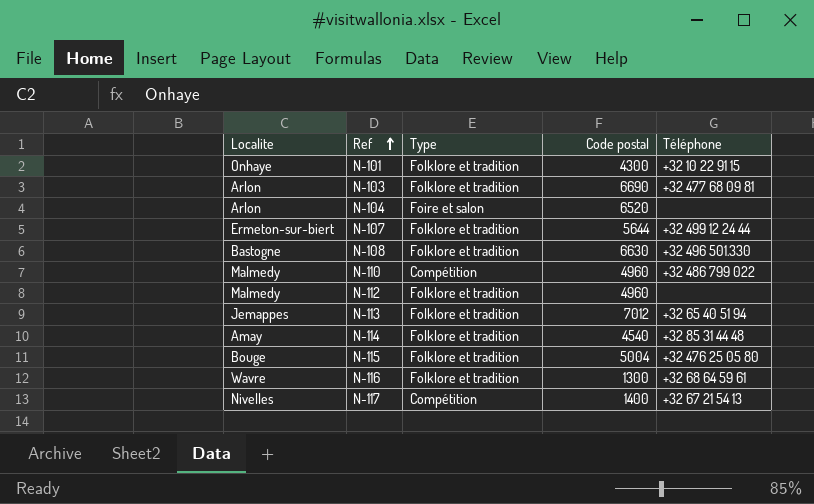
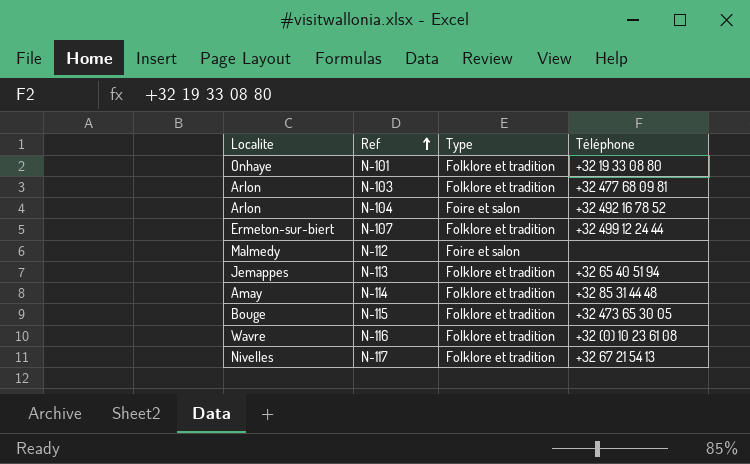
column Code postal | position: 4 -> none
row N-108: Bastogne | Folklore et tradition | 6630 | +32 496 501.330 -> none
row N-110: Malmedy | Compétition | 4960 | +32 486 799 022 -> none
N-101 | Téléphone: +32 10 22 91 15 -> +32 19 33 08 80
N-104 | Téléphone: none -> +32 492 16 78 52
N-112 | Type: Folklore et tradition -> Foire et salon
N-115 | Téléphone: +32 476 25 05 80 -> +32 473 65 30 05
N-116 | Téléphone: +32 68 64 59 61 -> +32 (0) 10 23 61 08
N-117 | Type: Compétition -> Folklore et tradition

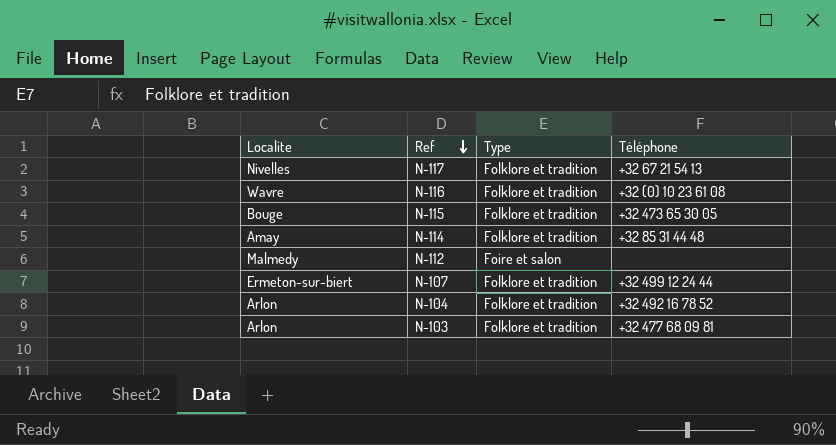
row order: Ref ascending -> Ref descending
row N-101: Onhaye | Folklore et tradition | +32 19 33 08 80 -> none
row N-113: Jemappes | Folklore et tradition | +32 65 40 51 94 -> none
N-104 | Type: Foire et salon -> Folklore et tradition

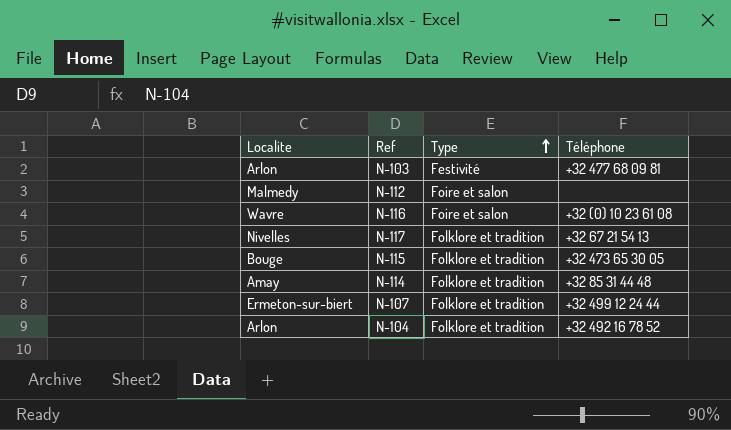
row order: Ref descending -> Type ascending
N-103 | Type: Folklore et tradition -> Festivité
N-116 | Type: Folklore et tradition -> Foire et salon

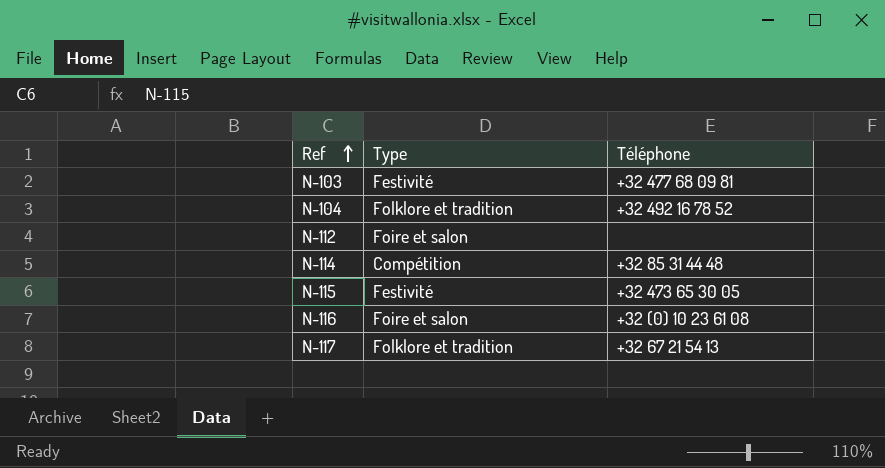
row order: Type ascending -> Ref ascending
column Localite | position: 1 -> none
row N-107: Ermeton-sur-biert | Folklore et tradition | +32 499 12 24 44 -> none
N-114 | Type: Folklore et tradition -> Compétition
N-115 | Type: Folklore et tradition -> Festivité

